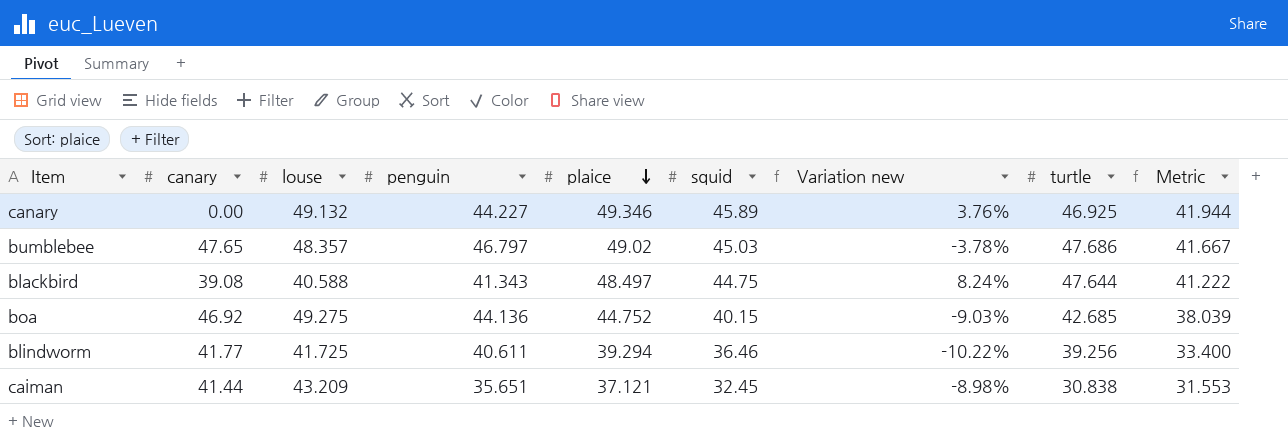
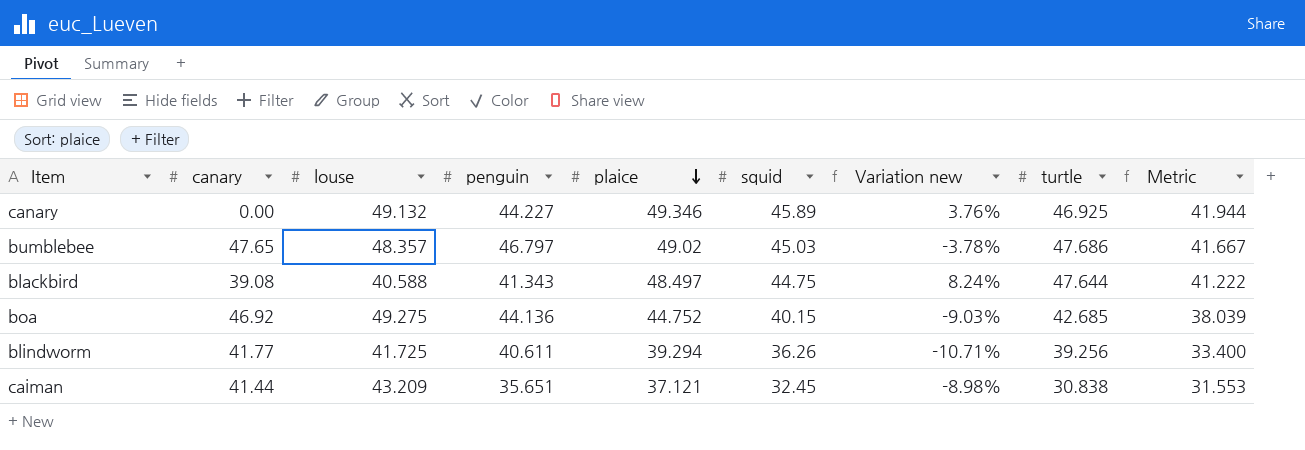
blindworm | squid: 36.46 -> 36.26
blindworm | Variation new: -10.22% -> -10.71%

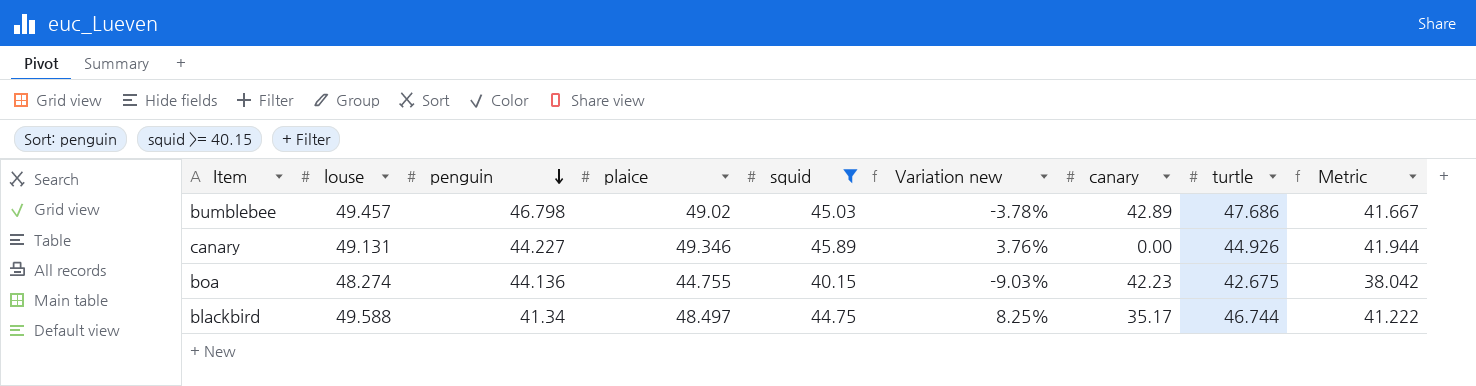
filter: none -> squid >= 40.15
row order: plaice descending -> penguin descending
column canary | position: 2 -> 7
bumblebee | louse: 48.357 -> 49.457
bumblebee | penguin: 46.797 -> 46.798
bumblebee | canary: 47.65 -> 42.89
canary | louse: 49.132 -> 49.131
canary | turtle: 46.925 -> 44.926
boa | louse: 49.275 -> 48.274
boa | plaice: 44.752 -> 44.755
boa | canary: 46.92 -> 42.23
boa | turtle: 42.685 -> 42.675
boa | Metric: 38.039 -> 38.042
blackbird | louse: 40.588 -> 49.588
blackbird | penguin: 41.343 -> 41.34
blackbird | Variation new: 8.24% -> 8.25%
blackbird | canary: 39.08 -> 35.17
blackbird | turtle: 47.644 -> 46.744

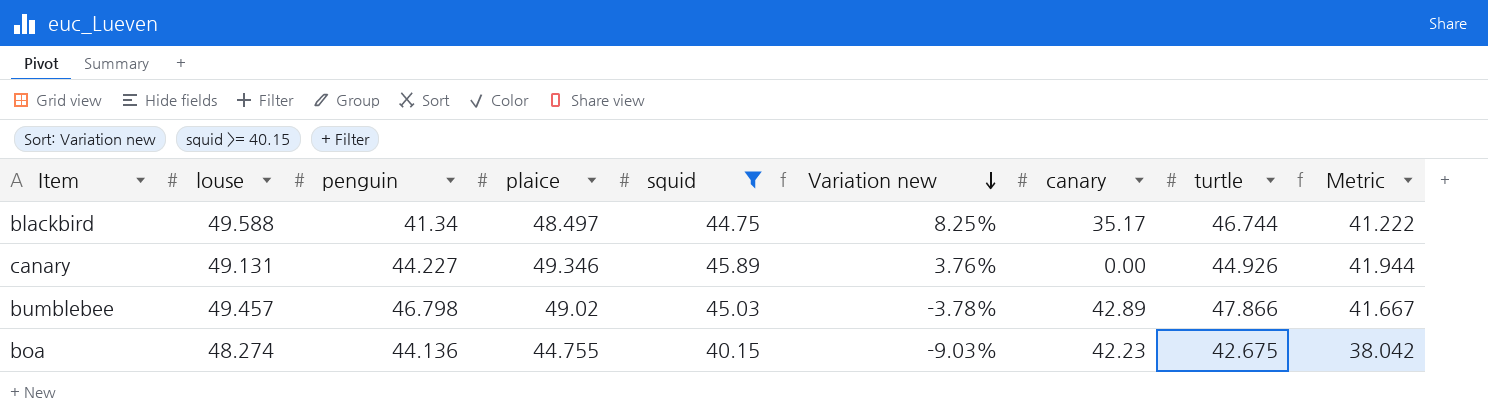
row order: penguin descending -> Variation new descending
bumblebee | turtle: 47.686 -> 47.866

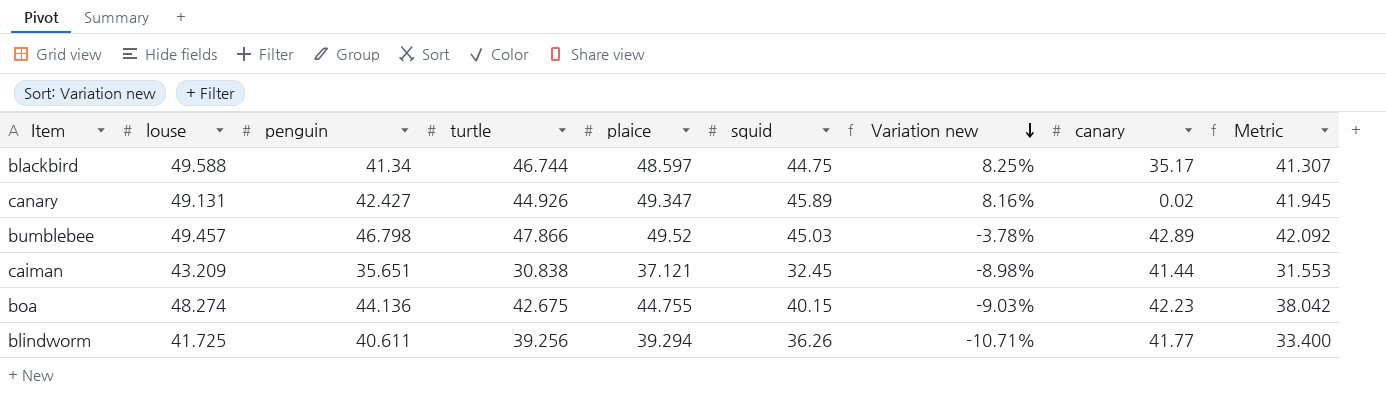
filter: squid >= 40.15 -> none
column turtle | position: 8 -> 4
blackbird | plaice: 48.497 -> 48.597
blackbird | Metric: 41.222 -> 41.307
canary | penguin: 44.227 -> 42.427
canary | plaice: 49.346 -> 49.347
canary | Variation new: 3.76% -> 8.16%
canary | canary: 0.00 -> 0.02
canary | Metric: 41.944 -> 41.945
bumblebee | plaice: 49.02 -> 49.52
bumblebee | Metric: 41.667 -> 42.092

